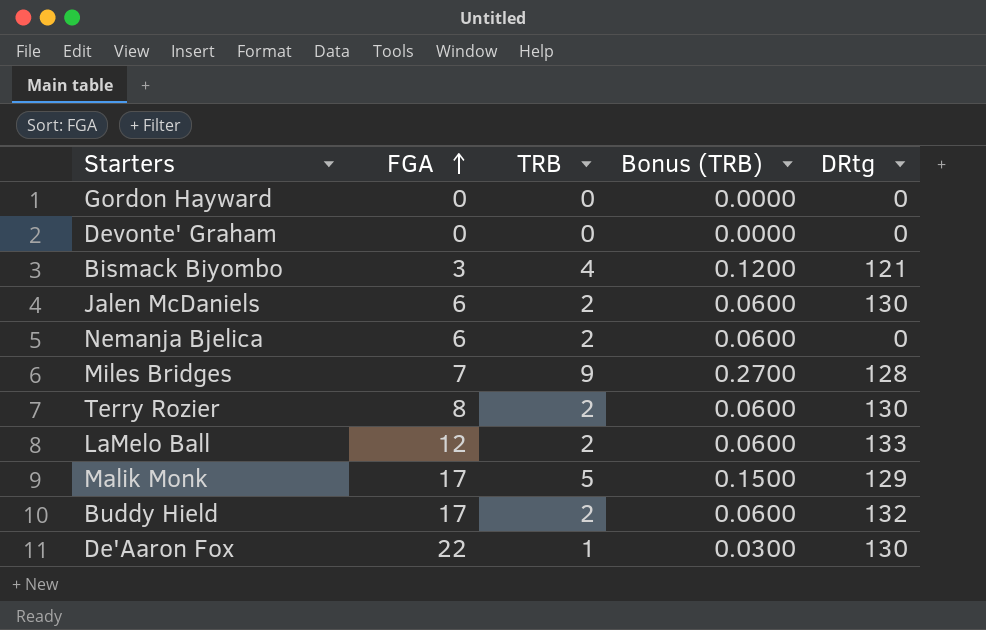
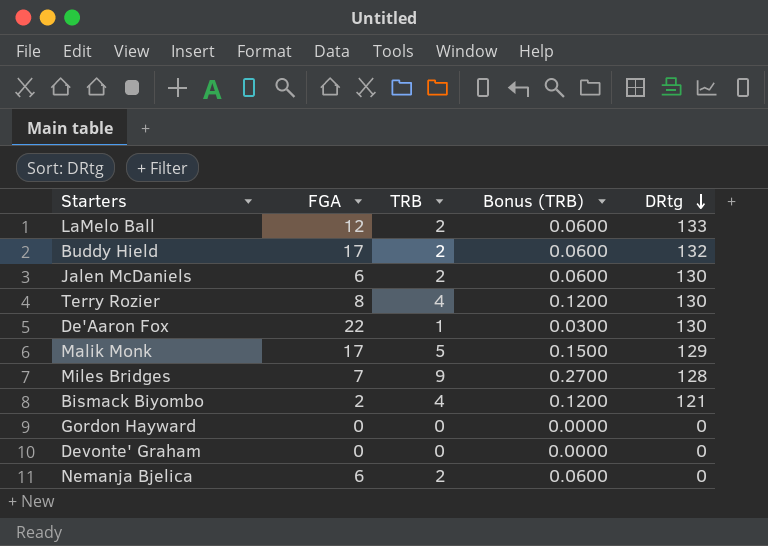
row order: FGA ascending -> DRtg descending
Terry Rozier | TRB: 2 -> 4
Terry Rozier | Bonus (TRB): 0.0600 -> 0.1200
Bismack Biyombo | FGA: 3 -> 2

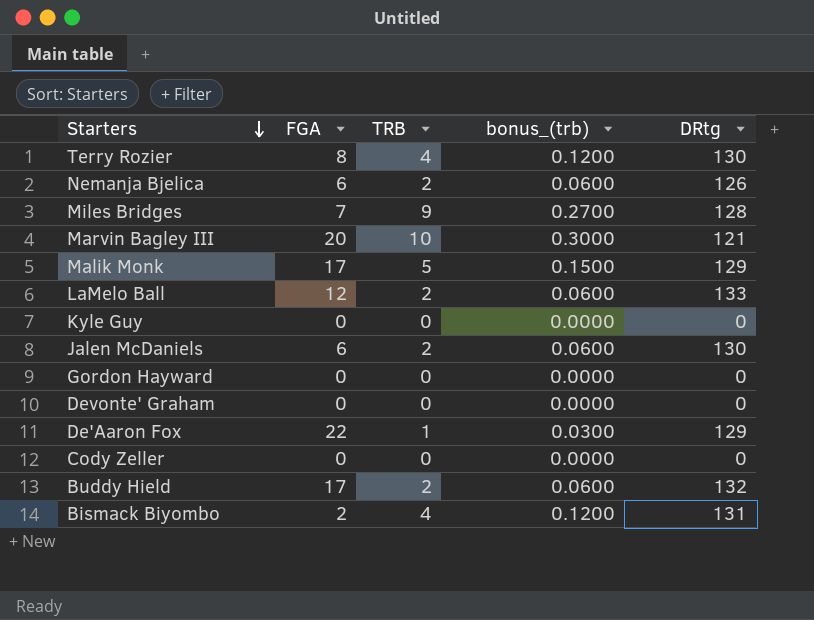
row order: DRtg descending -> Starters descending
column name: Bonus (TRB) -> bonus_(trb)
Nemanja Bjelica | DRtg: 0 -> 126
row Marvin Bagley III: none -> 20 | 10 | 0.3000 | 121
row Kyle Guy: none -> 0 | 0 | 0.0000 | 0
De'Aaron Fox | DRtg: 130 -> 129
row Cody Zeller: none -> 0 | 0 | 0.0000 | 0
Bismack Biyombo | DRtg: 121 -> 131

